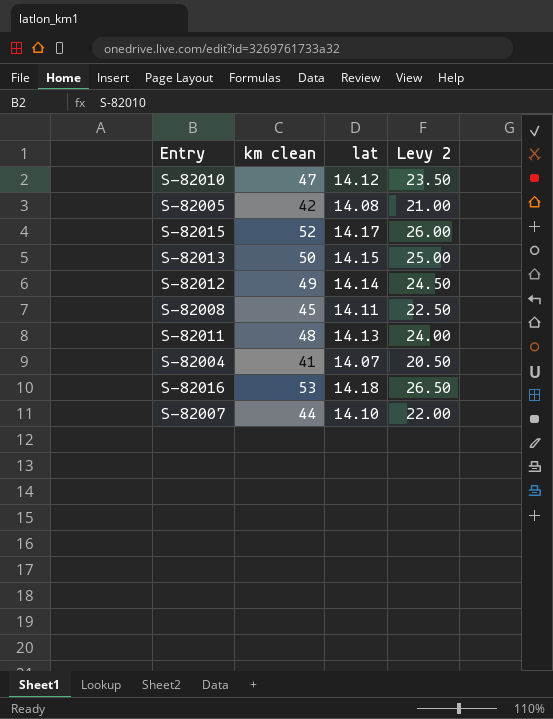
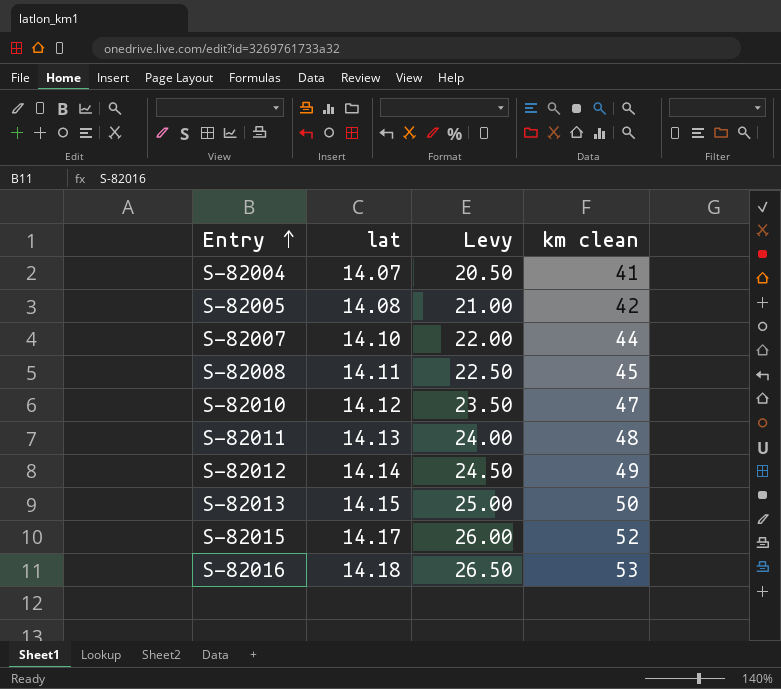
row order: none -> Entry ascending
column name: Levy 2 -> Levy
column km clean | position: 2 -> 4

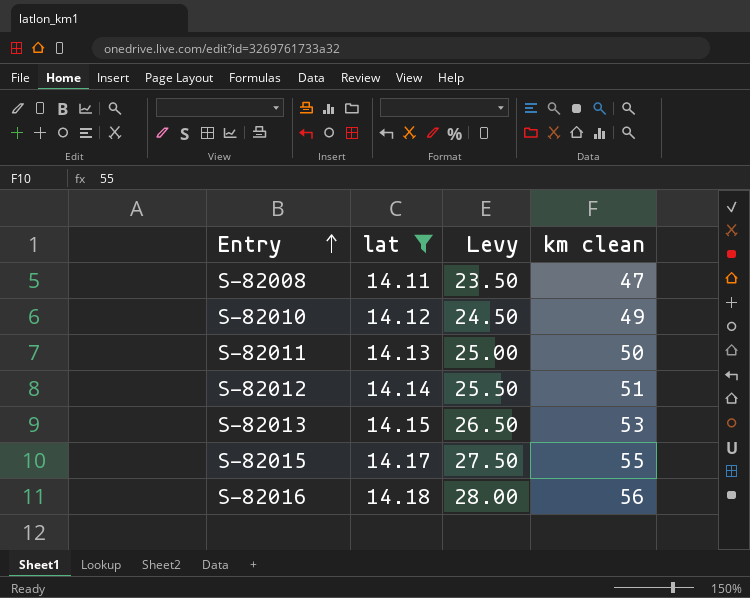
filter: none -> lat >= 14.11
S-82008 | Levy: 22.50 -> 23.50
S-82008 | km clean: 45 -> 47
S-82010 | Levy: 23.50 -> 24.50
S-82010 | km clean: 47 -> 49
S-82011 | Levy: 24.00 -> 25.00
S-82011 | km clean: 48 -> 50
S-82012 | Levy: 24.50 -> 25.50
S-82012 | km clean: 49 -> 51
S-82013 | Levy: 25.00 -> 26.50
S-82013 | km clean: 50 -> 53
S-82015 | Levy: 26.00 -> 27.50
S-82015 | km clean: 52 -> 55
S-82016 | Levy: 26.50 -> 28.00
S-82016 | km clean: 53 -> 56

